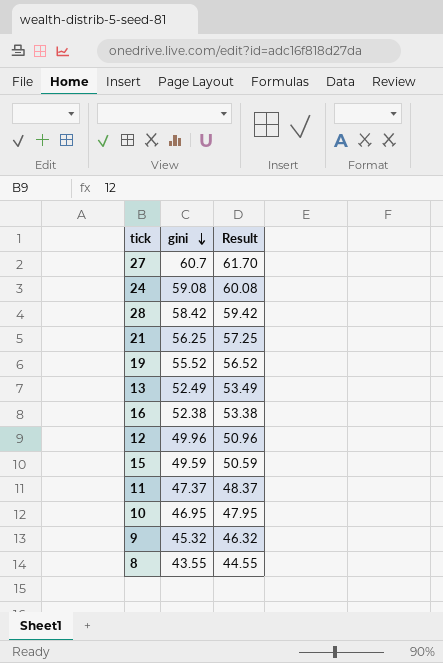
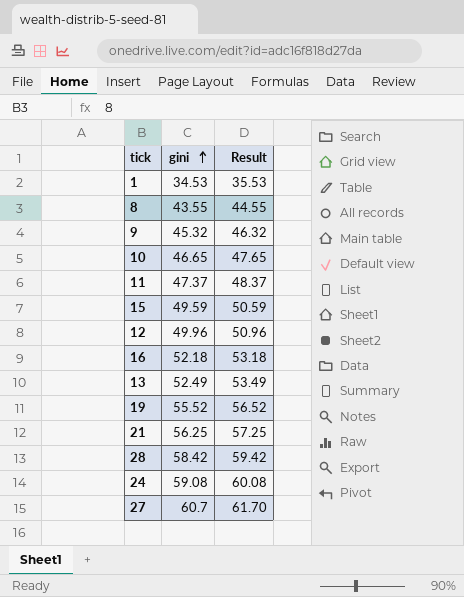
row order: gini descending -> gini ascending
row 1: none -> 34.53 | 35.53
10 | gini: 46.95 -> 46.65
10 | Result: 47.95 -> 47.65
16 | gini: 52.38 -> 52.18
16 | Result: 53.38 -> 53.18

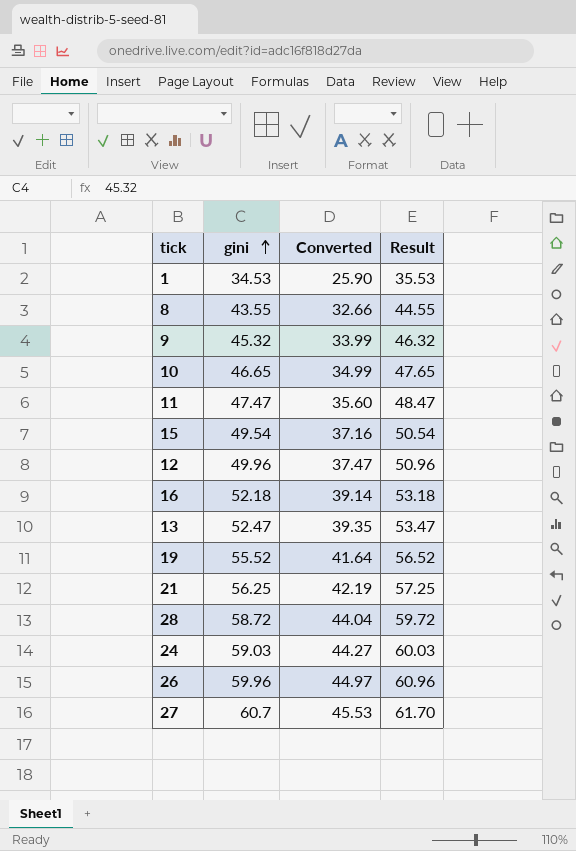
column Converted | formula: none -> [gini] * 0.75
11 | gini: 47.37 -> 47.47
11 | Result: 48.37 -> 48.47
15 | gini: 49.59 -> 49.54
15 | Result: 50.59 -> 50.54
13 | gini: 52.49 -> 52.47
13 | Result: 53.49 -> 53.47
28 | gini: 58.42 -> 58.72
28 | Result: 59.42 -> 59.72
24 | gini: 59.08 -> 59.03
24 | Result: 60.08 -> 60.03
row 26: none -> 59.96 | 44.97 | 60.96

